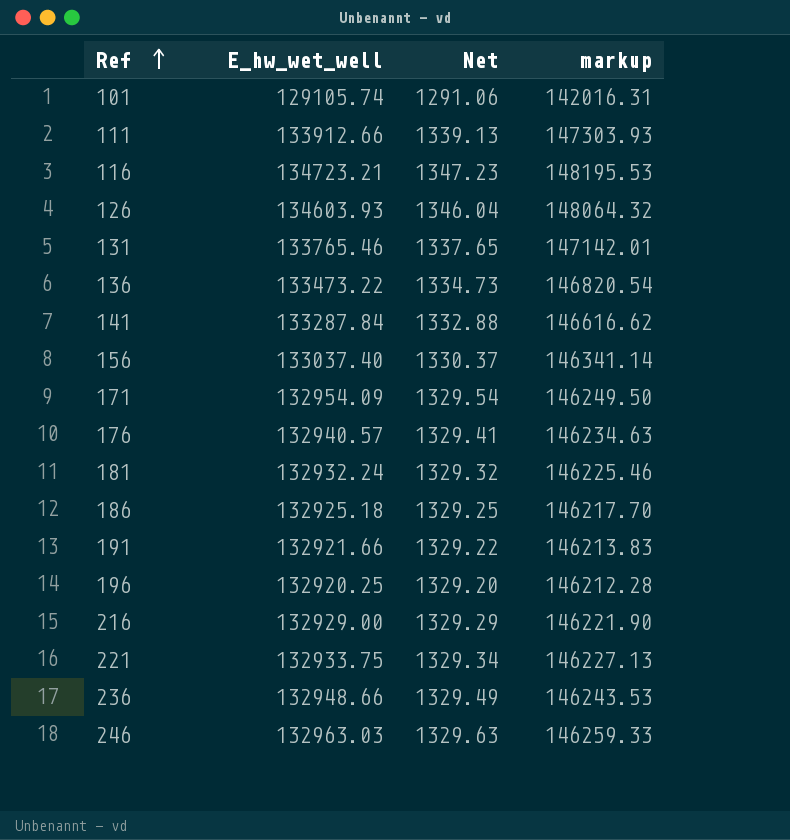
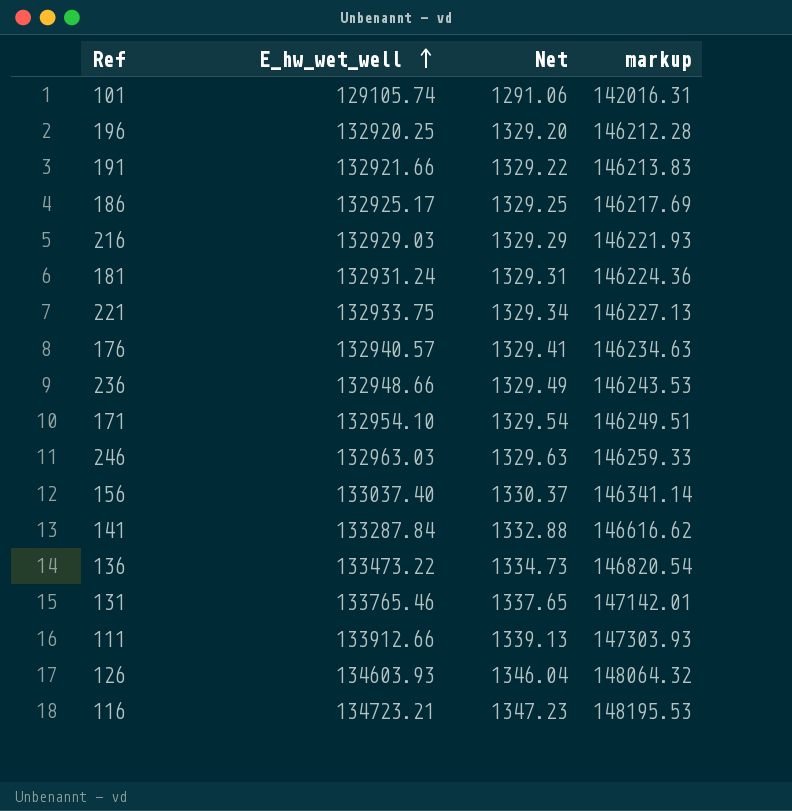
row order: Ref ascending -> E_hw_wet_well ascending
186 | E_hw_wet_well: 132925.18 -> 132925.17
186 | markup: 146217.70 -> 146217.69
216 | E_hw_wet_well: 132929.00 -> 132929.03
216 | markup: 146221.90 -> 146221.93
181 | E_hw_wet_well: 132932.24 -> 132931.24
181 | Net: 1329.32 -> 1329.31
181 | markup: 146225.46 -> 146224.36
171 | E_hw_wet_well: 132954.09 -> 132954.10
171 | markup: 146249.50 -> 146249.51

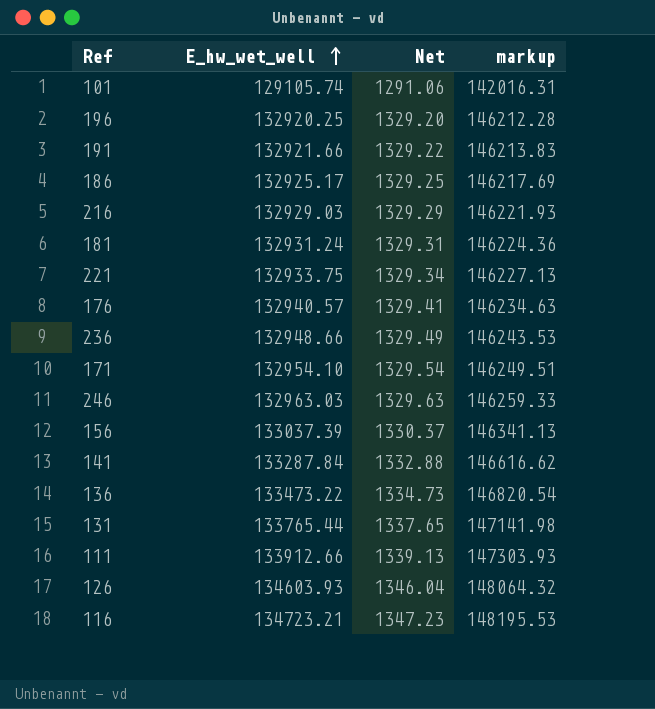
156 | E_hw_wet_well: 133037.40 -> 133037.39
156 | markup: 146341.14 -> 146341.13
131 | E_hw_wet_well: 133765.46 -> 133765.44
131 | markup: 147142.01 -> 147141.98

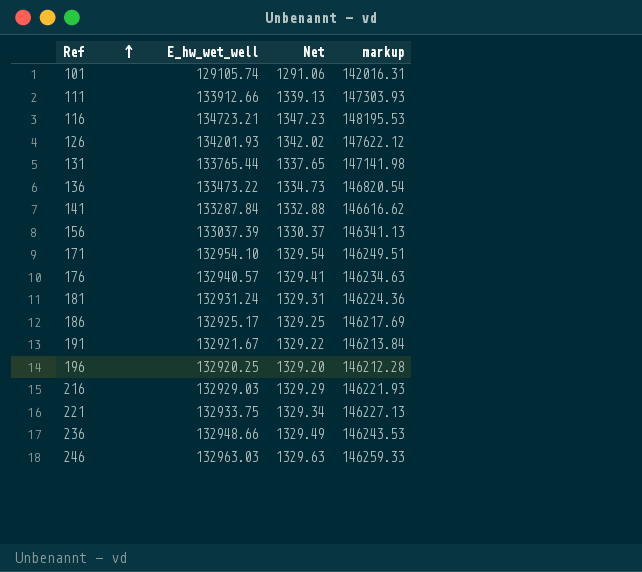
row order: E_hw_wet_well ascending -> Ref ascending
126 | E_hw_wet_well: 134603.93 -> 134201.93
126 | Net: 1346.04 -> 1342.02
126 | markup: 148064.32 -> 147622.12
191 | E_hw_wet_well: 132921.66 -> 132921.67
191 | markup: 146213.83 -> 146213.84

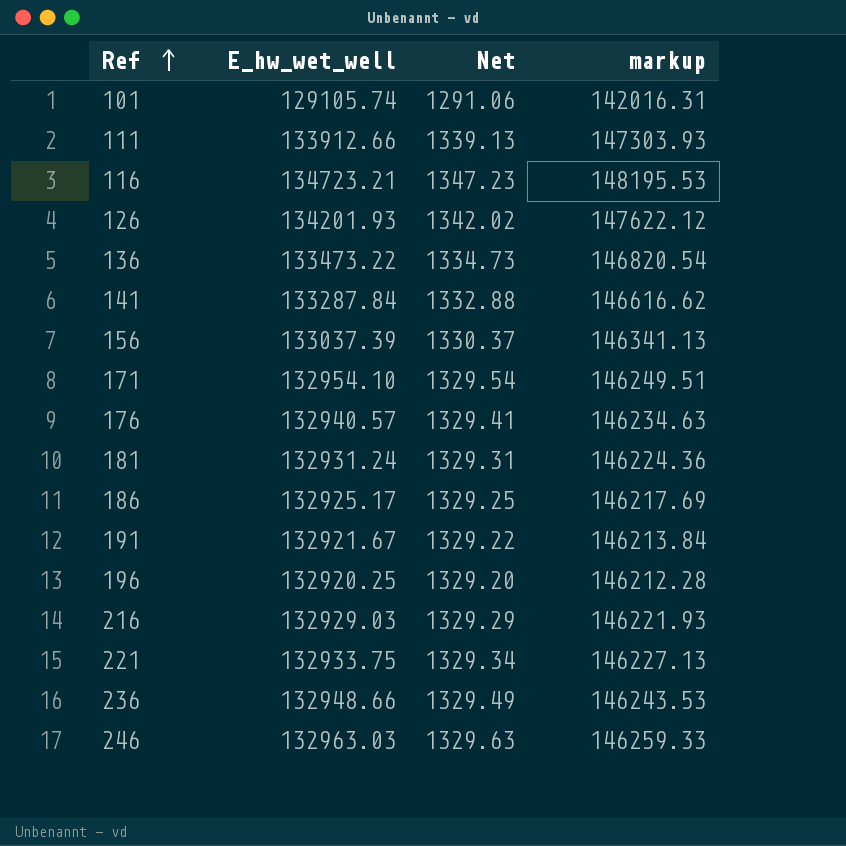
row 131: 133765.44 | 1337.65 | 147141.98 -> none

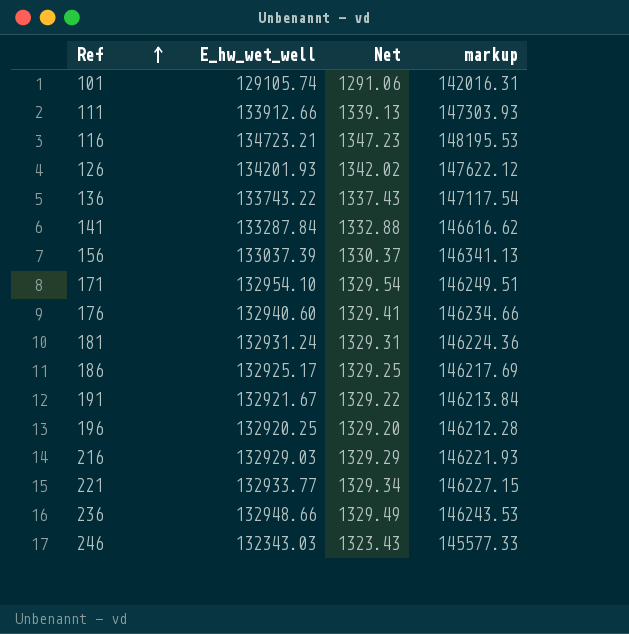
136 | E_hw_wet_well: 133473.22 -> 133743.22
136 | Net: 1334.73 -> 1337.43
136 | markup: 146820.54 -> 147117.54
176 | E_hw_wet_well: 132940.57 -> 132940.60
176 | markup: 146234.63 -> 146234.66
221 | E_hw_wet_well: 132933.75 -> 132933.77
221 | markup: 146227.13 -> 146227.15
246 | E_hw_wet_well: 132963.03 -> 132343.03
246 | Net: 1329.63 -> 1323.43
246 | markup: 146259.33 -> 145577.33

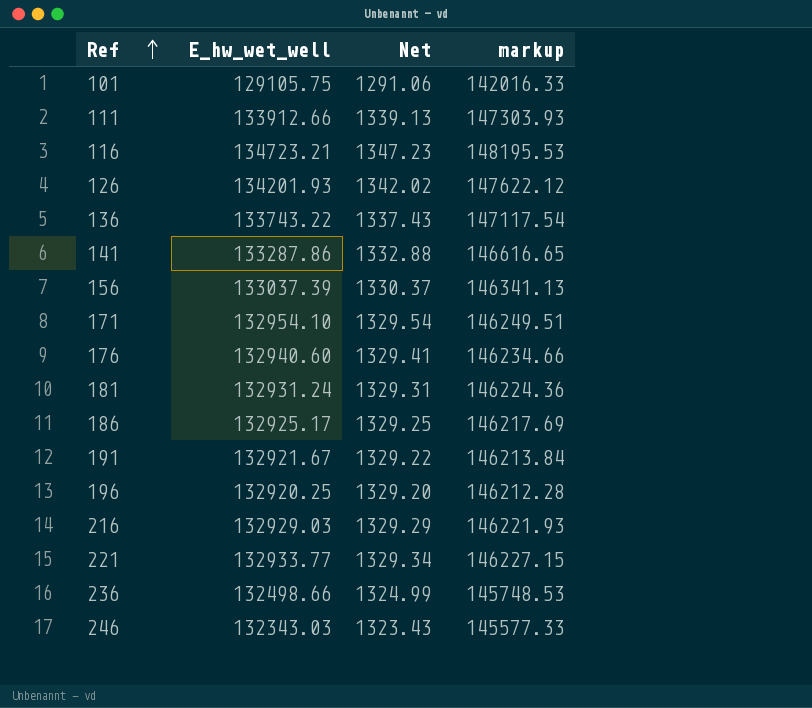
101 | E_hw_wet_well: 129105.74 -> 129105.75
101 | markup: 142016.31 -> 142016.33
141 | E_hw_wet_well: 133287.84 -> 133287.86
141 | markup: 146616.62 -> 146616.65
236 | E_hw_wet_well: 132948.66 -> 132498.66
236 | Net: 1329.49 -> 1324.99
236 | markup: 146243.53 -> 145748.53

